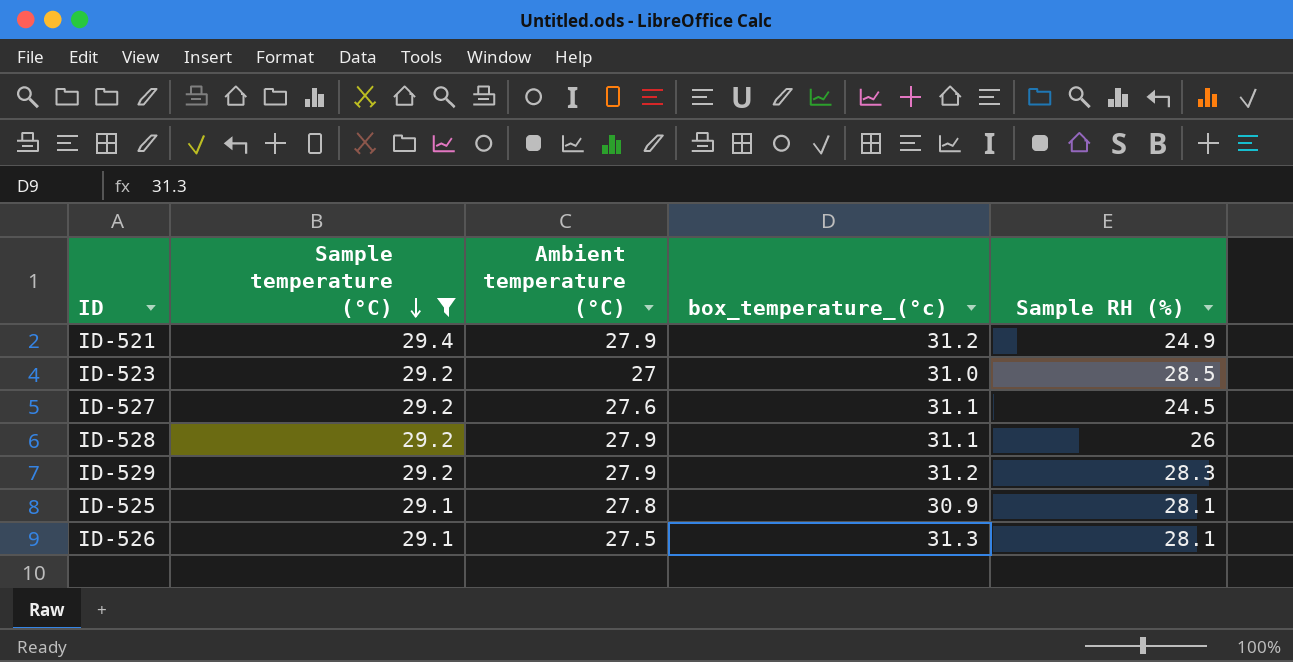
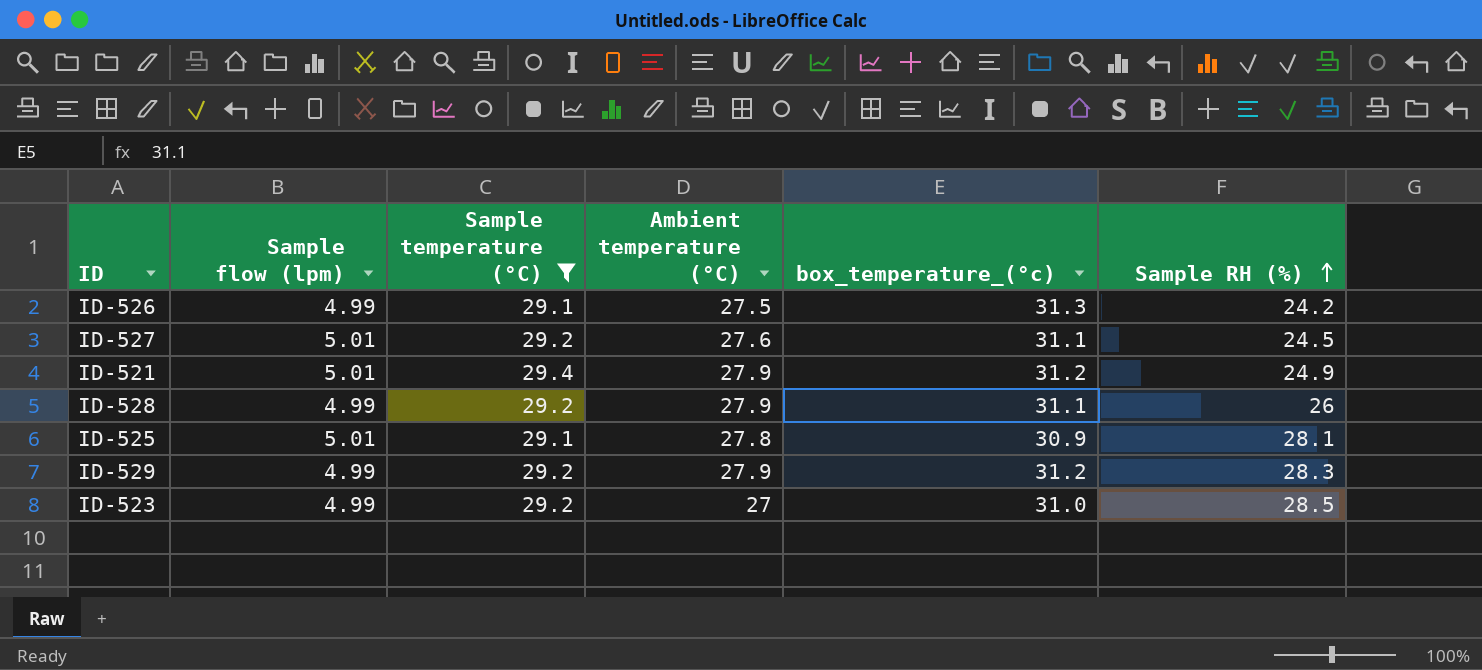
row order: Sample temperature (°C) descending -> Sample RH (%) ascending
column Sample flow (lpm) | position: none -> 2
ID-526 | Sample RH (%): 28.1 -> 24.2

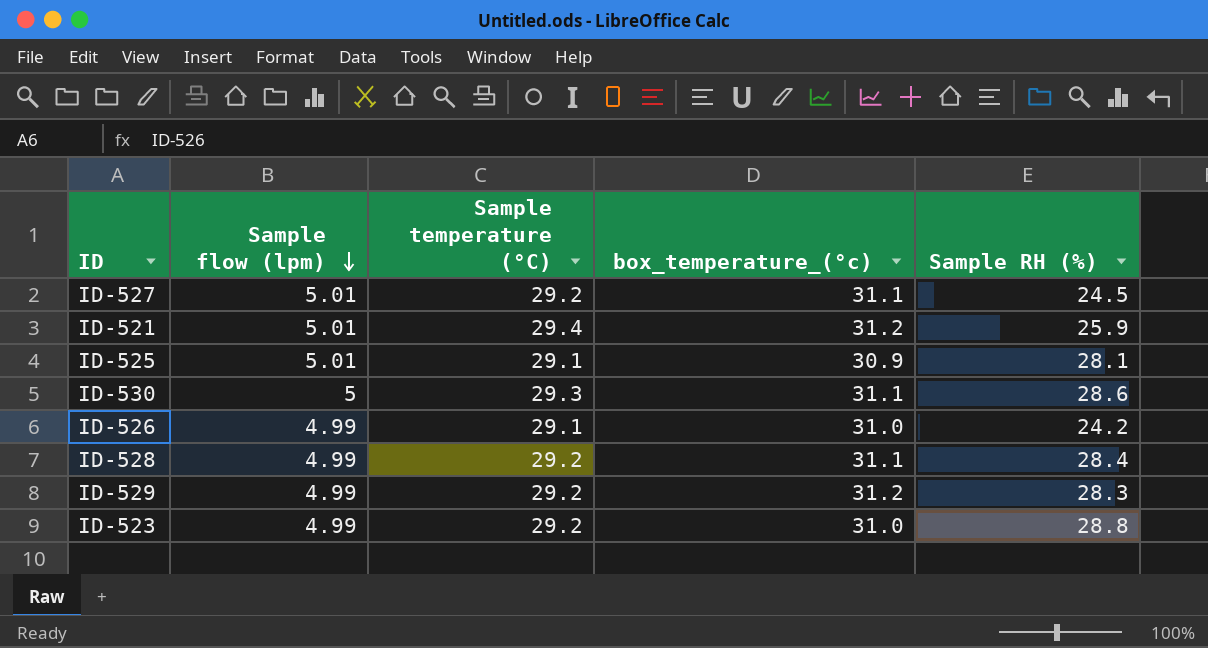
filter: Sample temperature (°C) != 29.3 -> none
row order: Sample RH (%) ascending -> Sample flow (lpm) descending
column Ambient temperature (°C) | position: 4 -> none
ID-521 | Sample RH (%): 24.9 -> 25.9
ID-526 | box_temperature_(°c): 31.3 -> 31.0
ID-528 | Sample RH (%): 26 -> 28.4
ID-523 | Sample RH (%): 28.5 -> 28.8

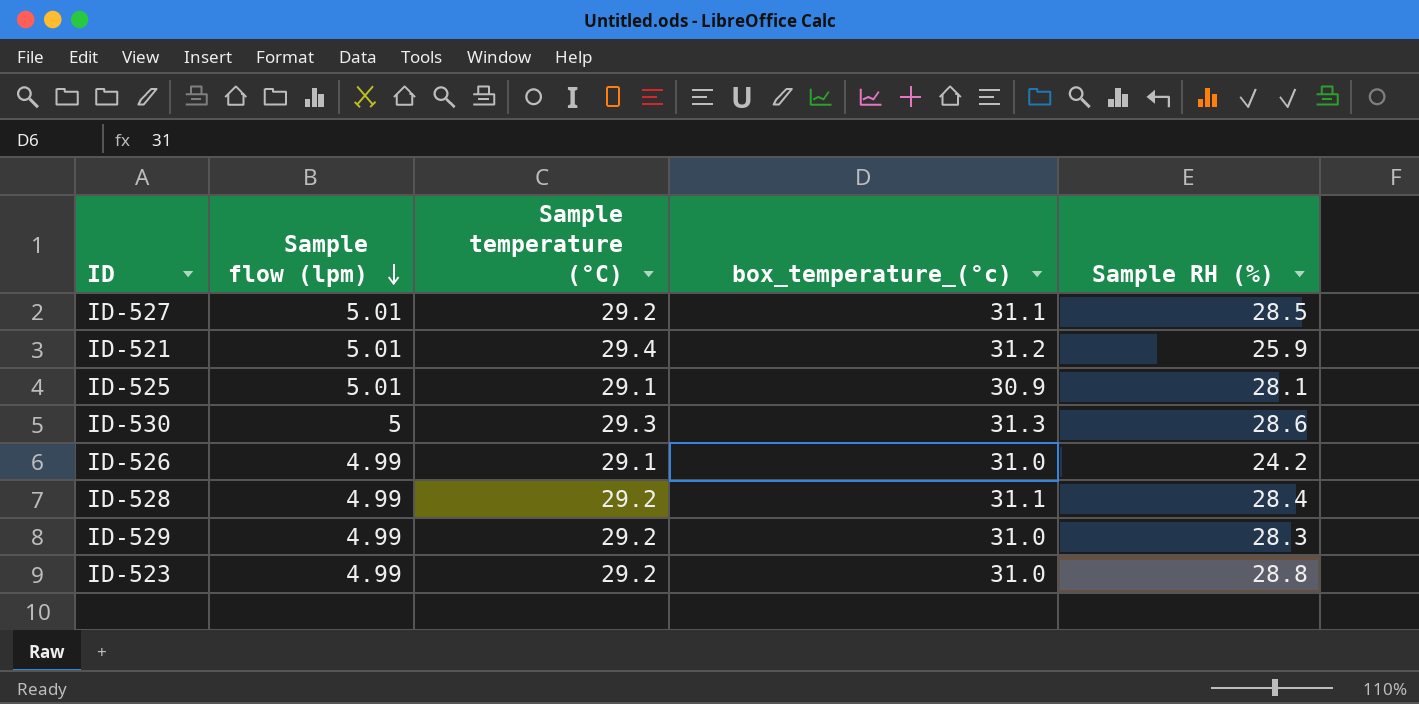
ID-527 | Sample RH (%): 24.5 -> 28.5
ID-530 | box_temperature_(°c): 31.1 -> 31.3
ID-529 | box_temperature_(°c): 31.2 -> 31.0

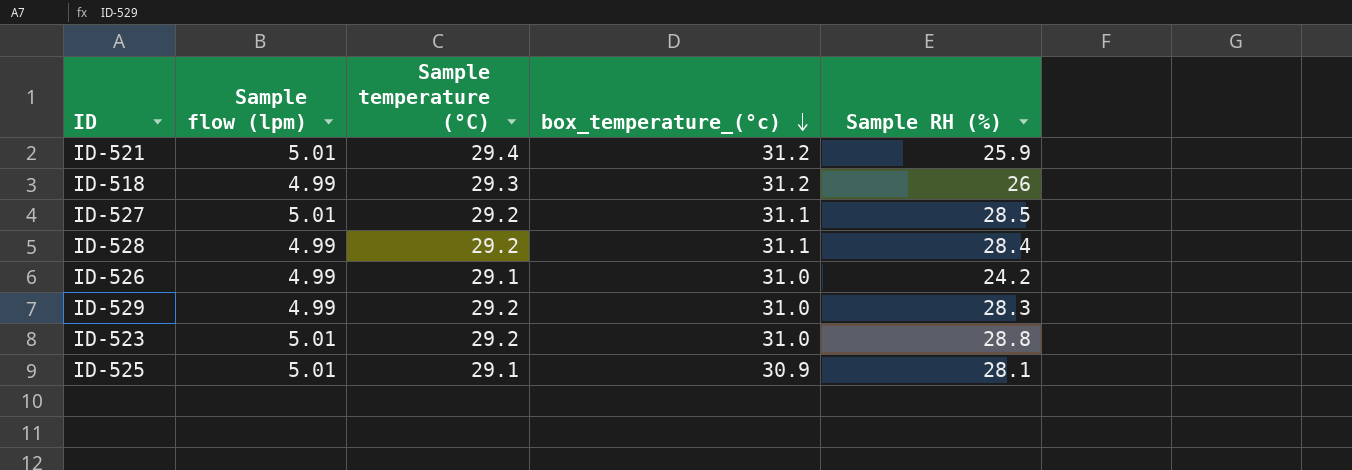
row order: Sample flow (lpm) descending -> box_temperature_(°c) descending
row ID-530: 5 | 29.3 | 31.3 | 28.6 -> none
row ID-518: none -> 4.99 | 29.3 | 31.2 | 26
ID-523 | Sample flow (lpm): 4.99 -> 5.01

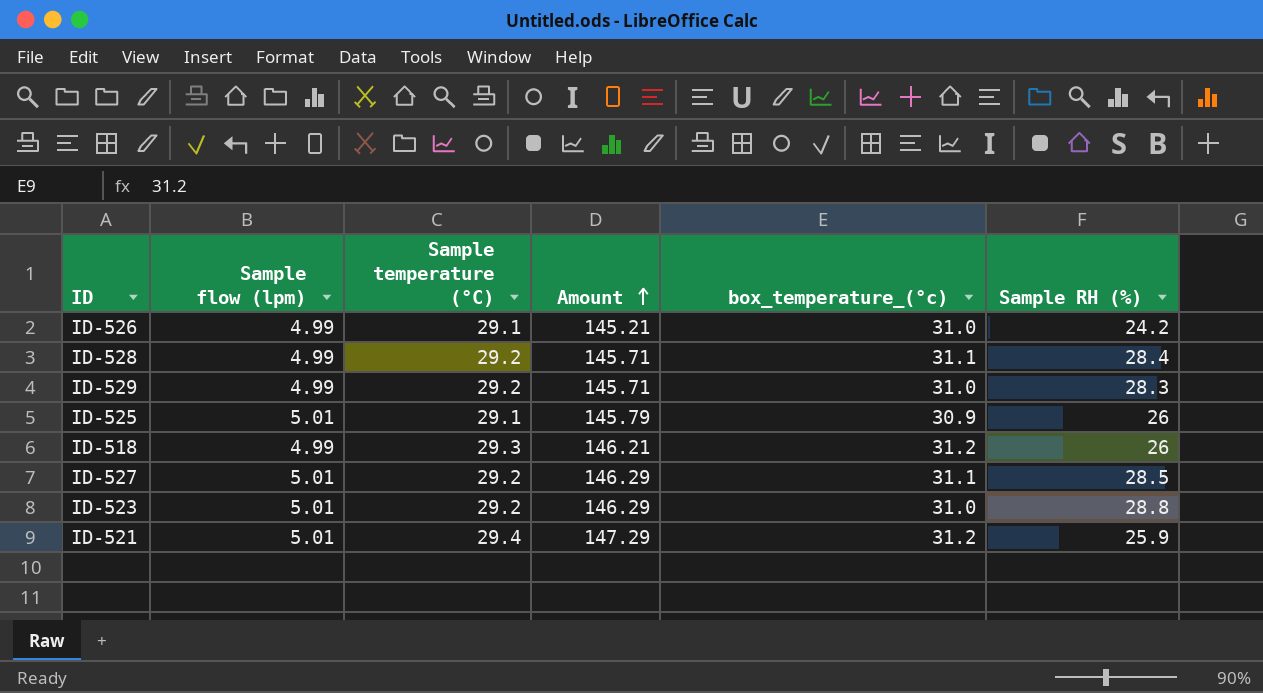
row order: box_temperature_(°c) descending -> Amount ascending
column Amount | formula: none -> [Sample flow (lpm)] * [Sample temperature (°C)]
ID-525 | Sample RH (%): 28.1 -> 26

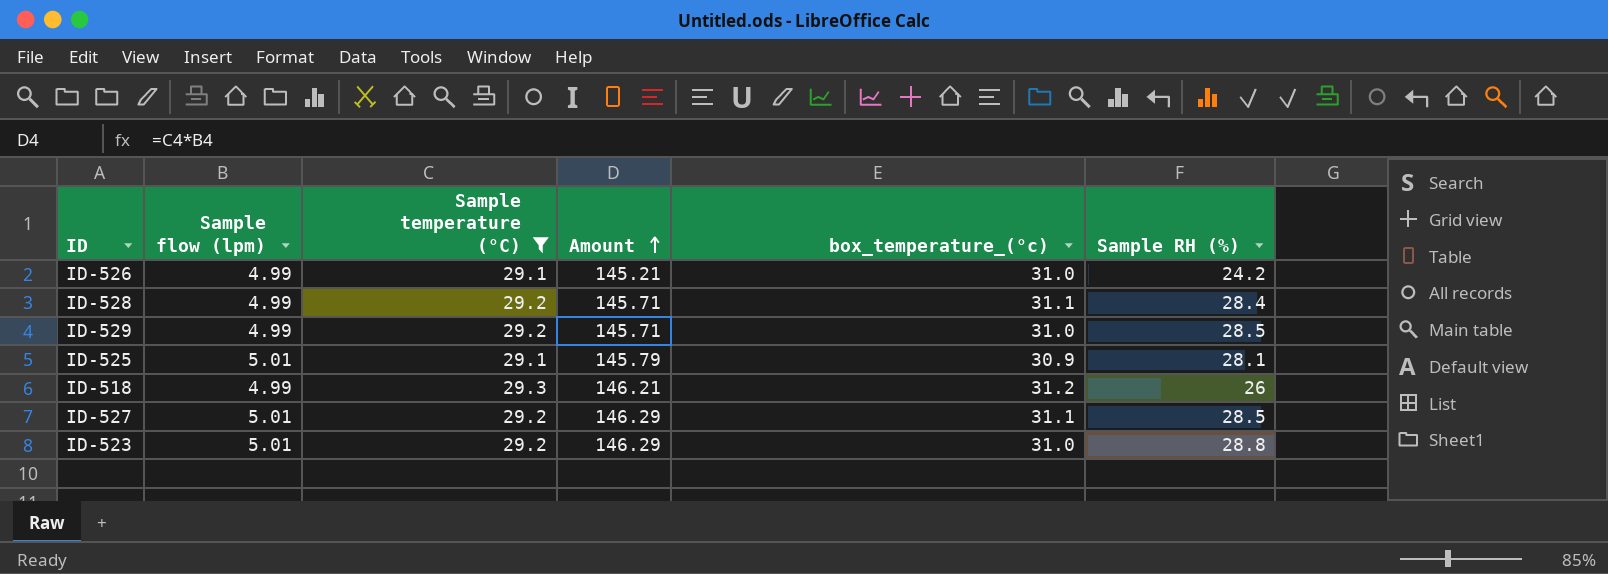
filter: none -> Sample temperature (°C) != 29.4
ID-529 | Sample RH (%): 28.3 -> 28.5
ID-525 | Sample RH (%): 26 -> 28.1

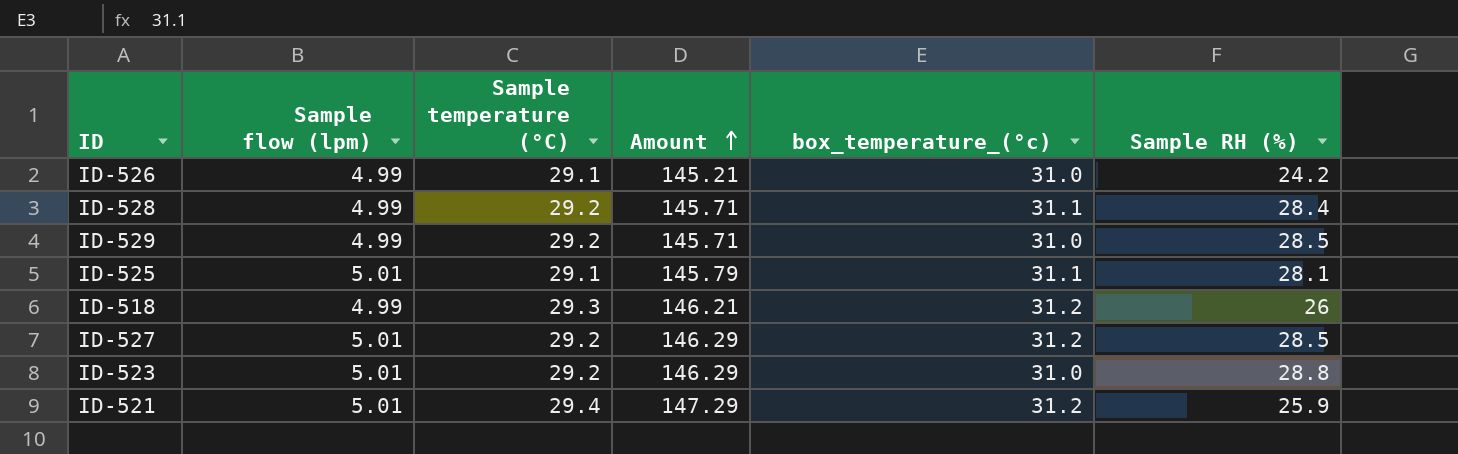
filter: Sample temperature (°C) != 29.4 -> none
ID-525 | box_temperature_(°c): 30.9 -> 31.1
ID-527 | box_temperature_(°c): 31.1 -> 31.2

